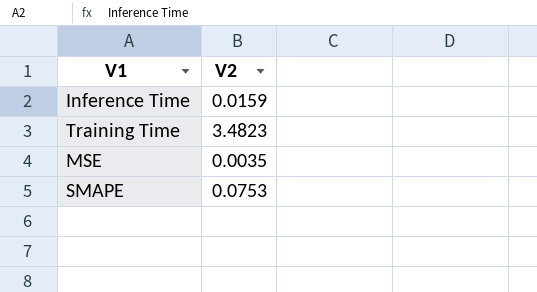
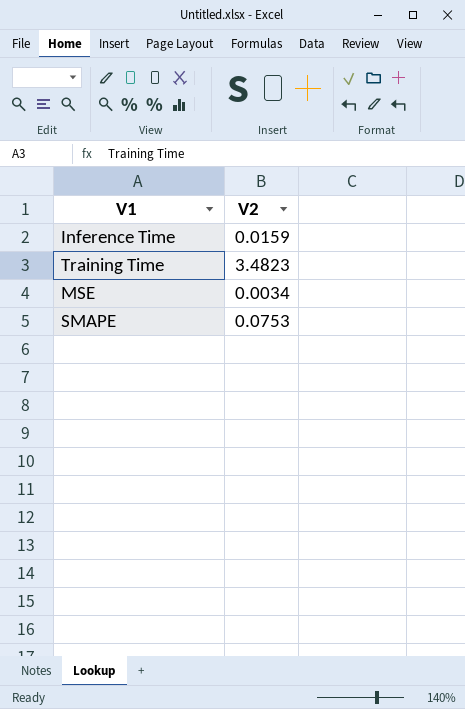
MSE | V2: 0.0035 -> 0.0034

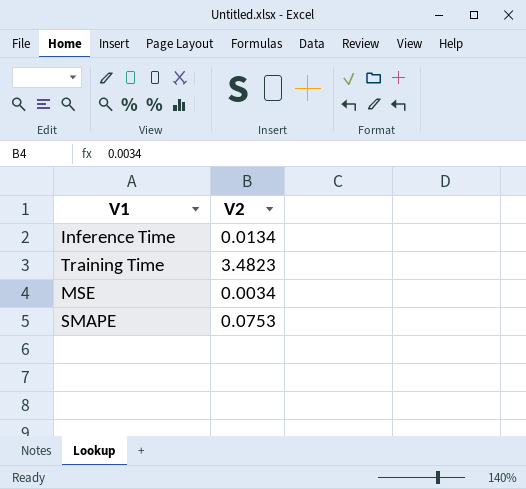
Inference Time | V2: 0.0159 -> 0.0134

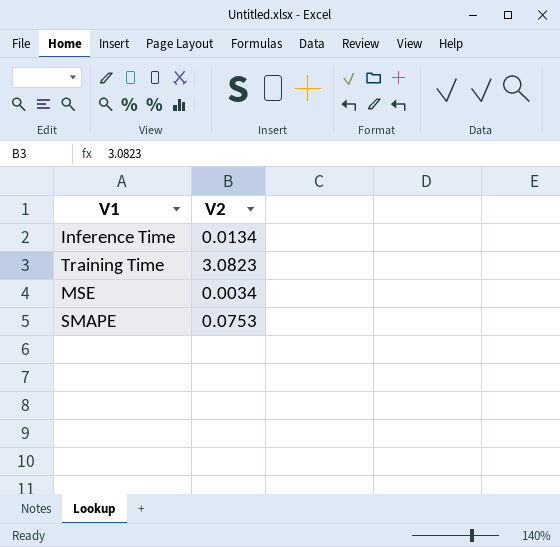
Training Time | V2: 3.4823 -> 3.0823

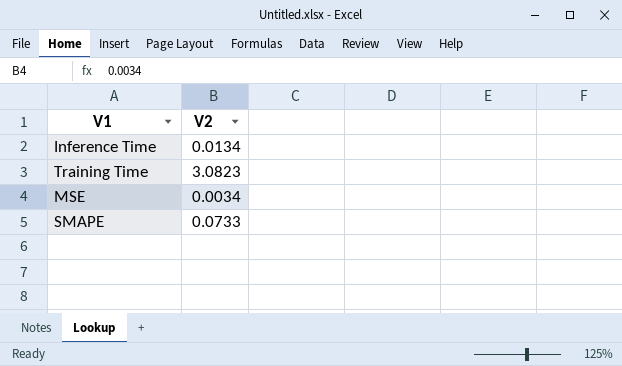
SMAPE | V2: 0.0753 -> 0.0733

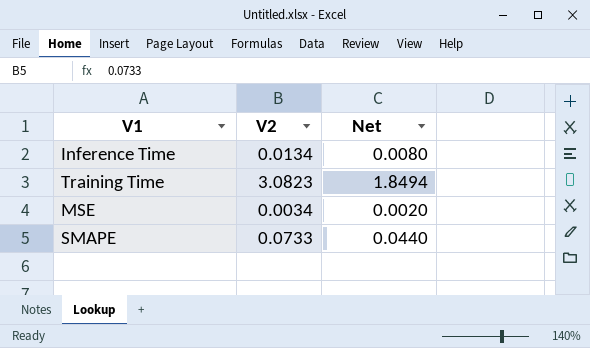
column Net | formula: none -> [V2] * 0.6

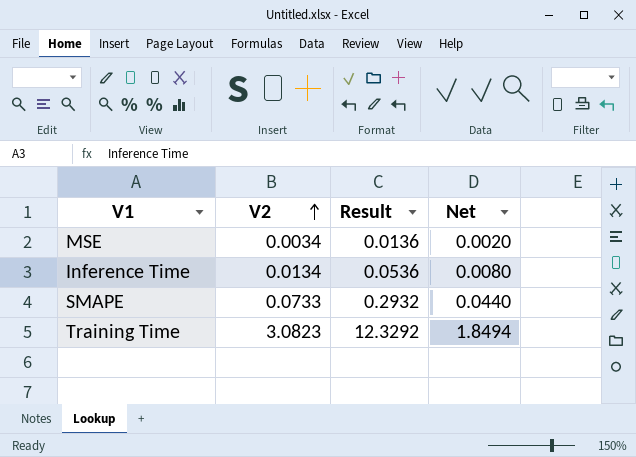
row order: none -> V2 ascending
column Result | formula: none -> [V2] * 4

